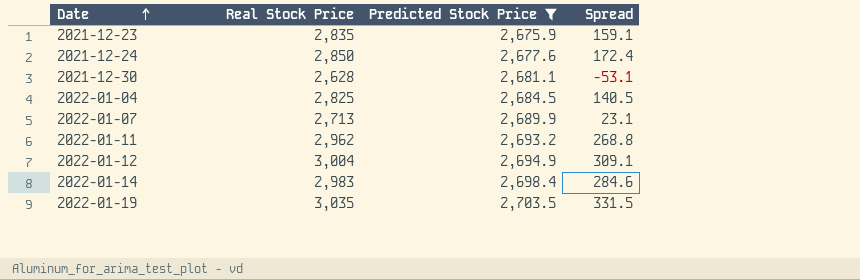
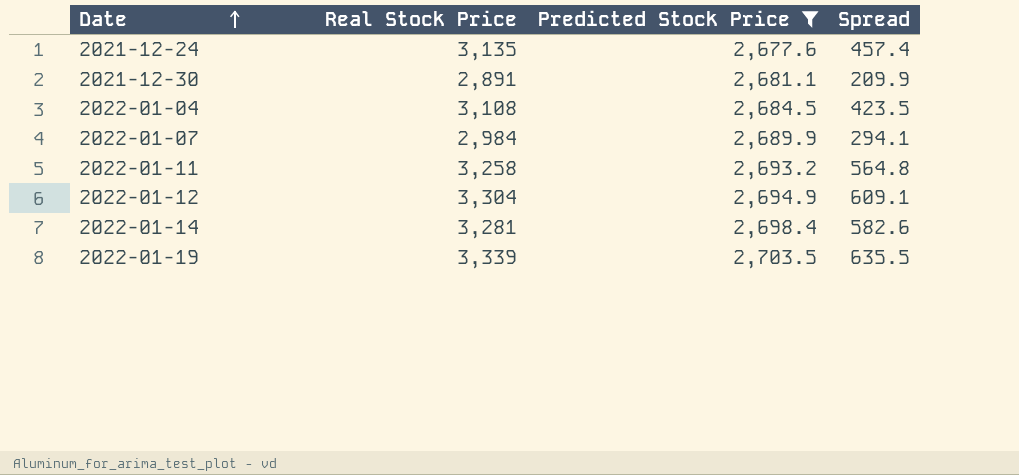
row 2021-12-23: 2,835 | 2,675.9 | 159.1 -> none
2021-12-24 | Real Stock Price: 2,850 -> 3,135
2021-12-24 | Spread: 172.4 -> 457.4
2021-12-30 | Real Stock Price: 2,628 -> 2,891
2021-12-30 | Spread: -53.1 -> 209.9
2022-01-04 | Real Stock Price: 2,825 -> 3,108
2022-01-04 | Spread: 140.5 -> 423.5
2022-01-07 | Real Stock Price: 2,713 -> 2,984
2022-01-07 | Spread: 23.1 -> 294.1
2022-01-11 | Real Stock Price: 2,962 -> 3,258
2022-01-11 | Spread: 268.8 -> 564.8
2022-01-12 | Real Stock Price: 3,004 -> 3,304
2022-01-12 | Spread: 309.1 -> 609.1
2022-01-14 | Real Stock Price: 2,983 -> 3,281
2022-01-14 | Spread: 284.6 -> 582.6
2022-01-19 | Real Stock Price: 3,035 -> 3,339
2022-01-19 | Spread: 331.5 -> 635.5

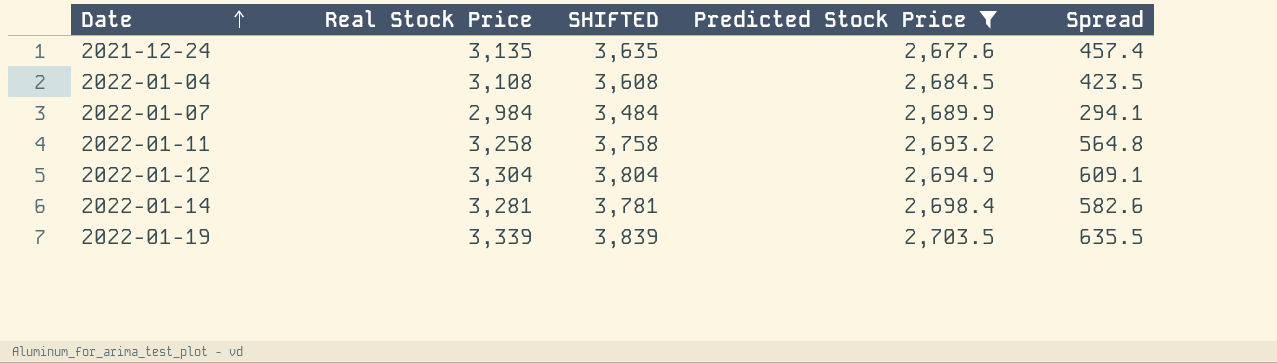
column SHIFTED | formula: none -> [Real Stock Price] + 500
row 2021-12-30: 2,891 | 2,681.1 | 209.9 -> none

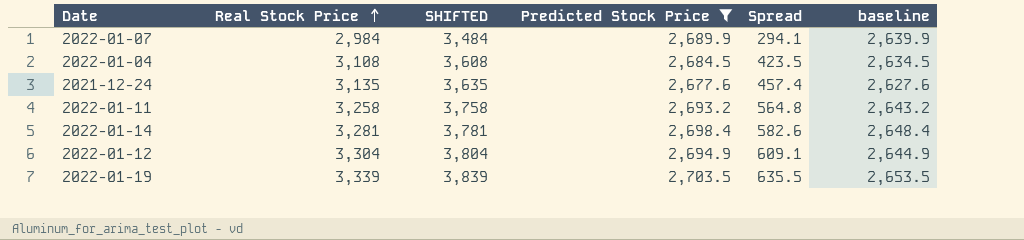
row order: Date ascending -> Real Stock Price ascending
column baseline | formula: none -> [Predicted Stock Price] - 50

